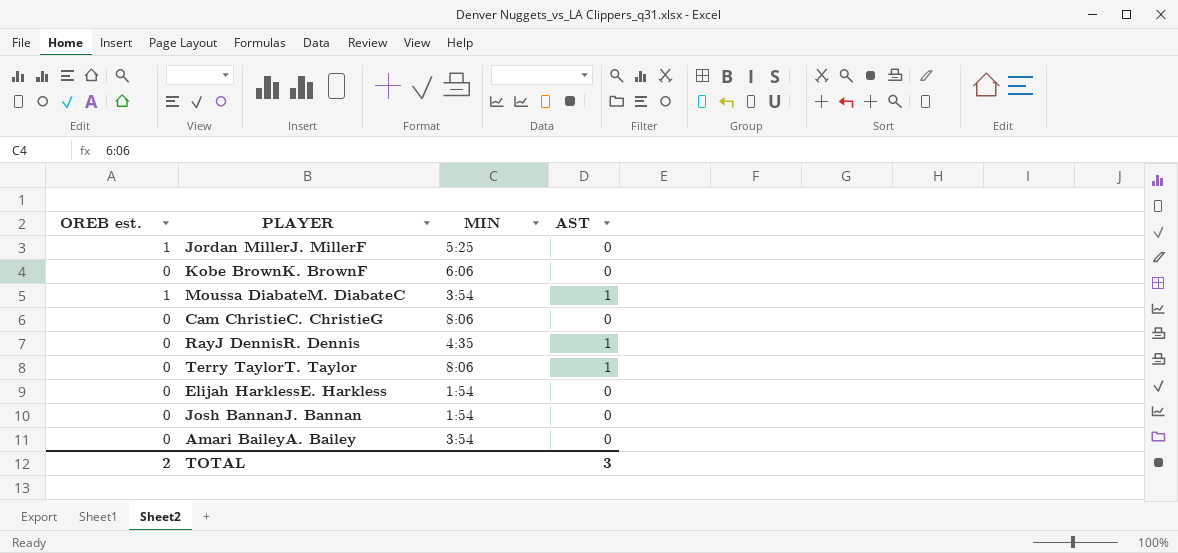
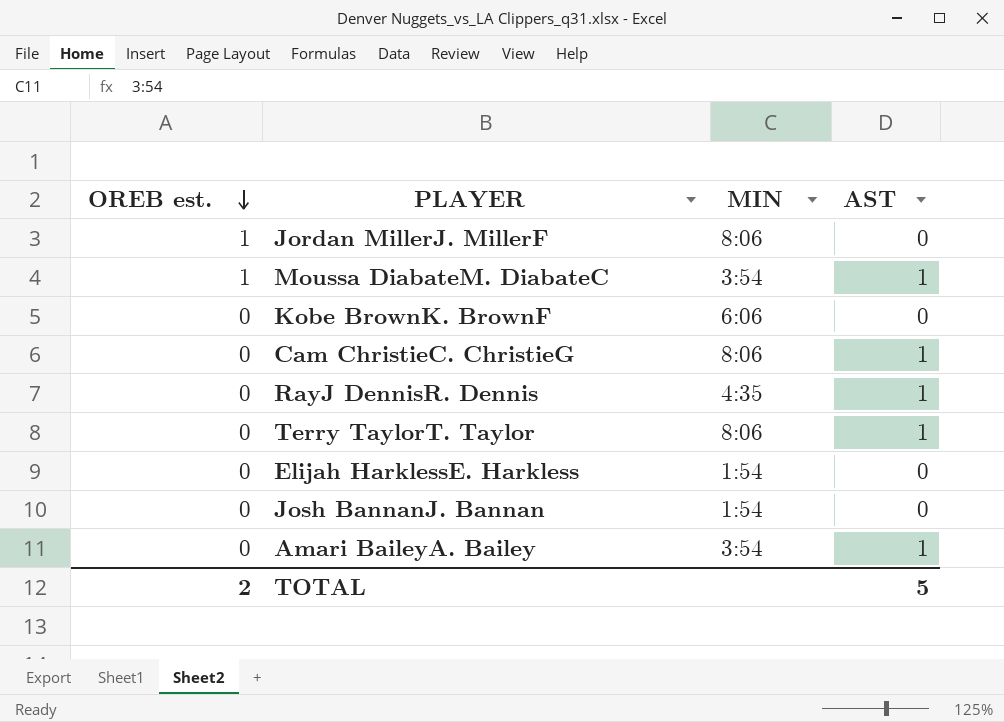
row order: none -> OREB est. descending
Jordan MillerJ. MillerF | MIN: 5:25 -> 8:06
Cam ChristieC. ChristieG | AST: 0 -> 1
Amari BaileyA. Bailey | AST: 0 -> 1
TOTAL | AST: 3 -> 5

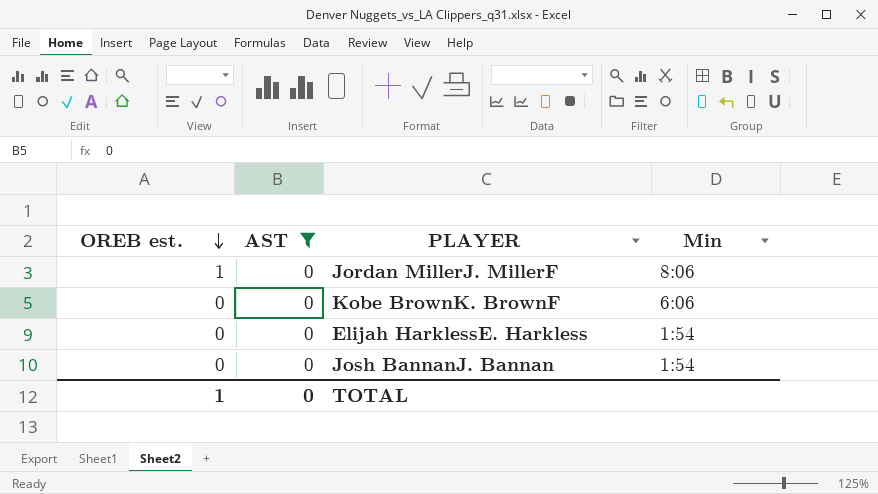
filter: none -> AST = 0
column AST | position: 4 -> 2
column name: MIN -> Min
TOTAL | OREB est.: 2 -> 1
TOTAL | AST: 5 -> 0

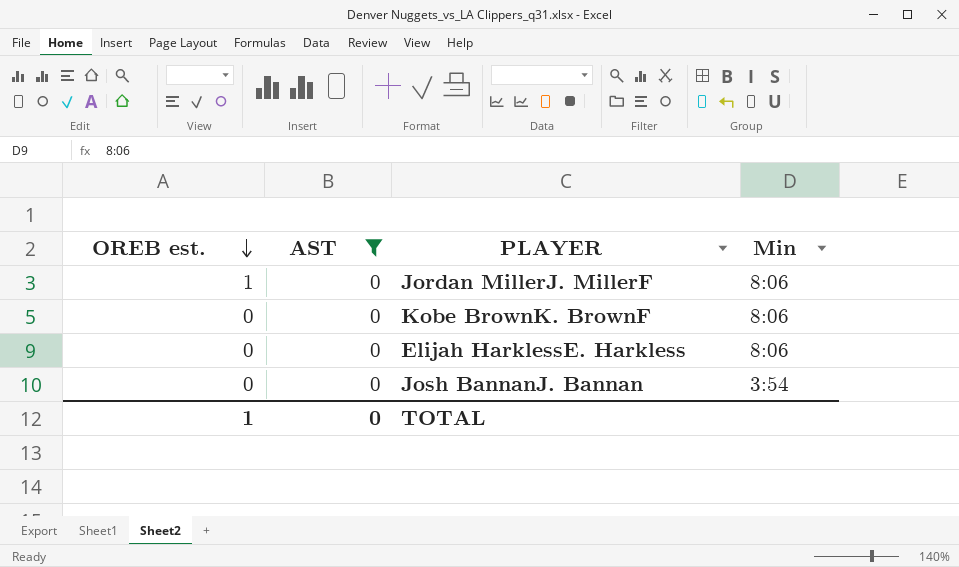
Kobe BrownK. BrownF | Min: 6:06 -> 8:06
Elijah HarklessE. Harkless | Min: 1:54 -> 8:06
Josh BannanJ. Bannan | Min: 1:54 -> 3:54

